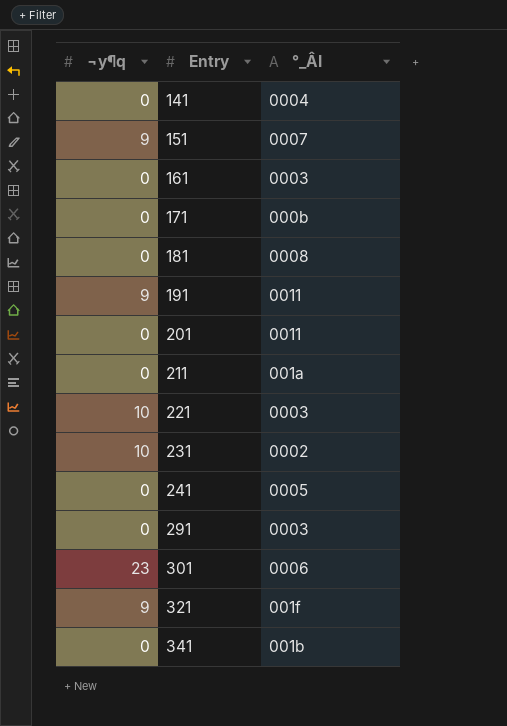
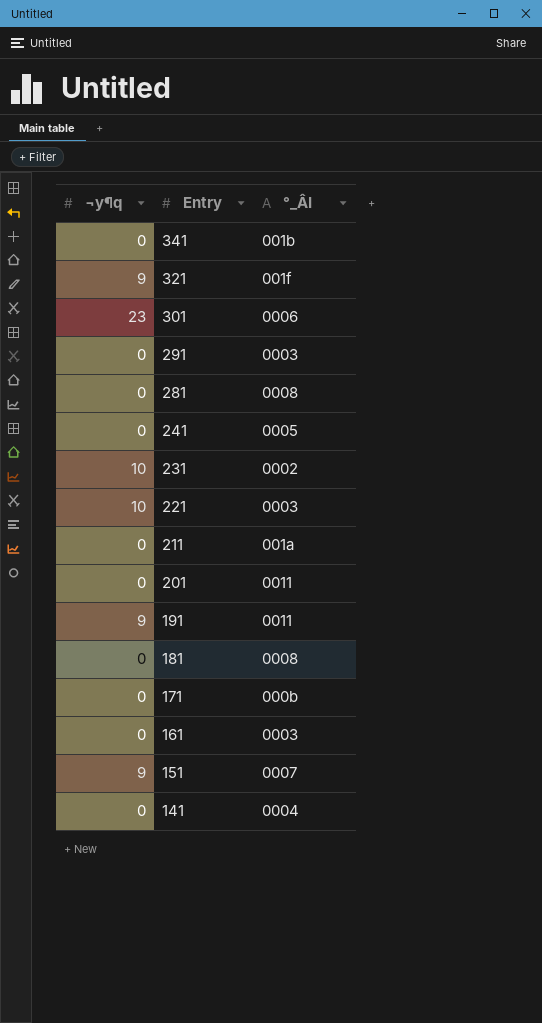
row order: Entry ascending -> Entry descending
row 281: none -> 0 | 0008

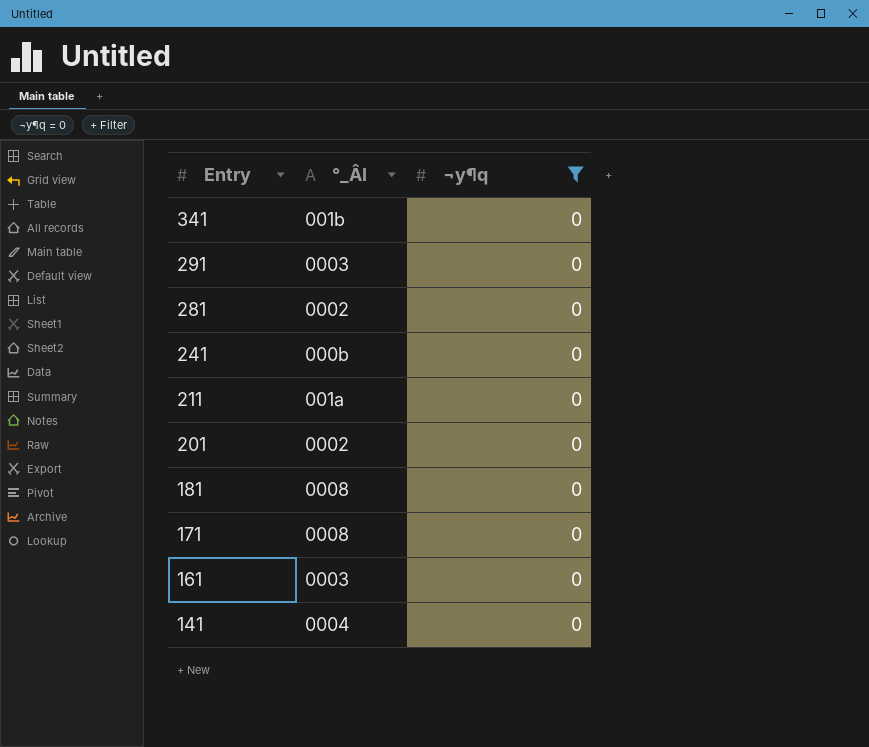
filter: none -> ¬y¶q = 0
column ¬y¶q | position: 1 -> 3
281 | °_ÂI: 0008 -> 0002
241 | °_ÂI: 0005 -> 000b
201 | °_ÂI: 0011 -> 0002
171 | °_ÂI: 000b -> 0008

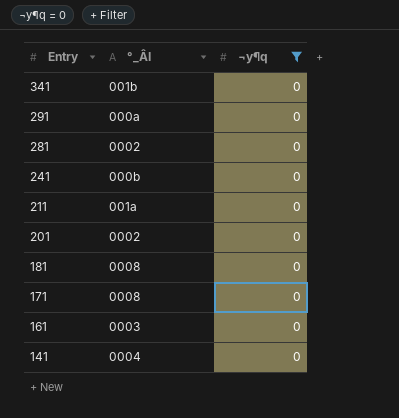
291 | °_ÂI: 0003 -> 000a

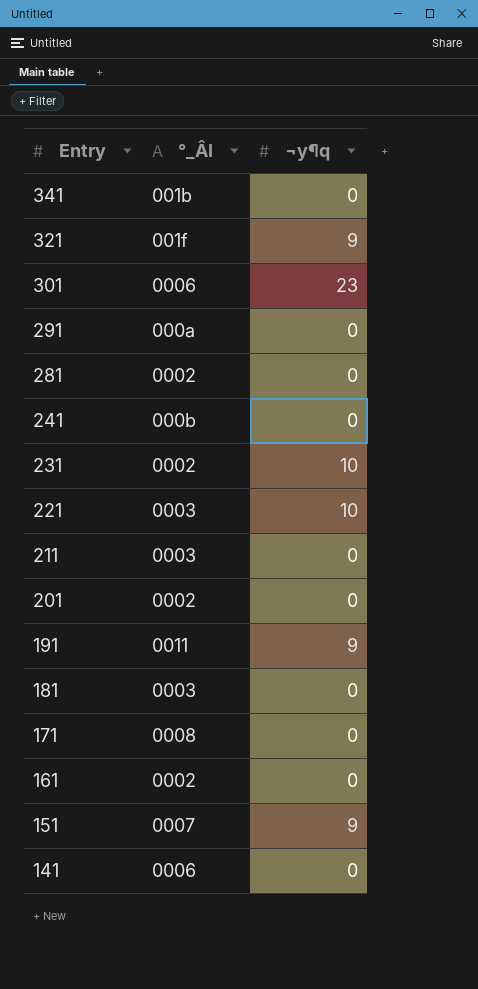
filter: ¬y¶q = 0 -> none
211 | °_ÂI: 001a -> 0003
181 | °_ÂI: 0008 -> 0003
161 | °_ÂI: 0003 -> 0002
141 | °_ÂI: 0004 -> 0006

